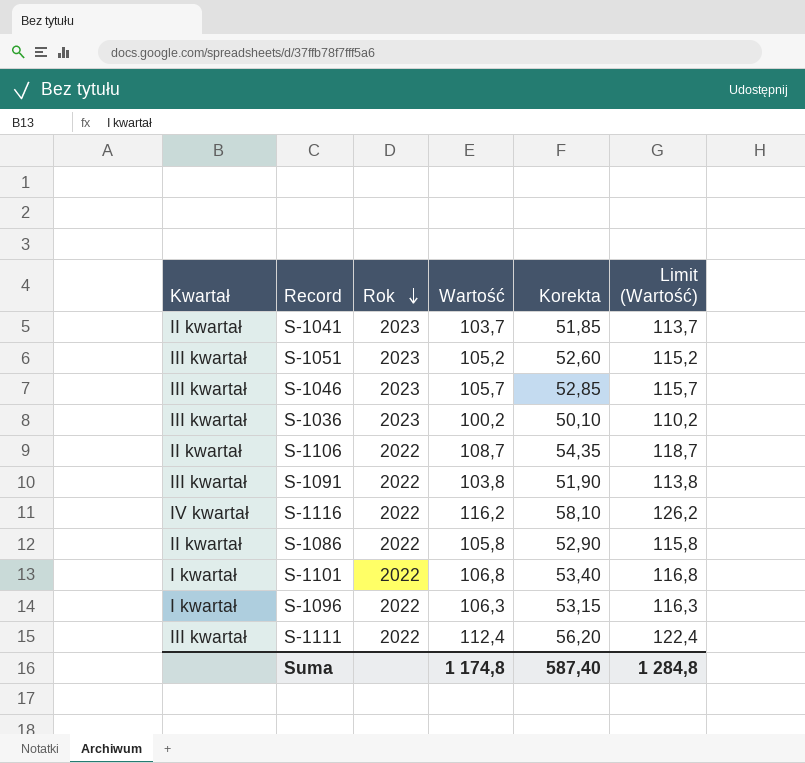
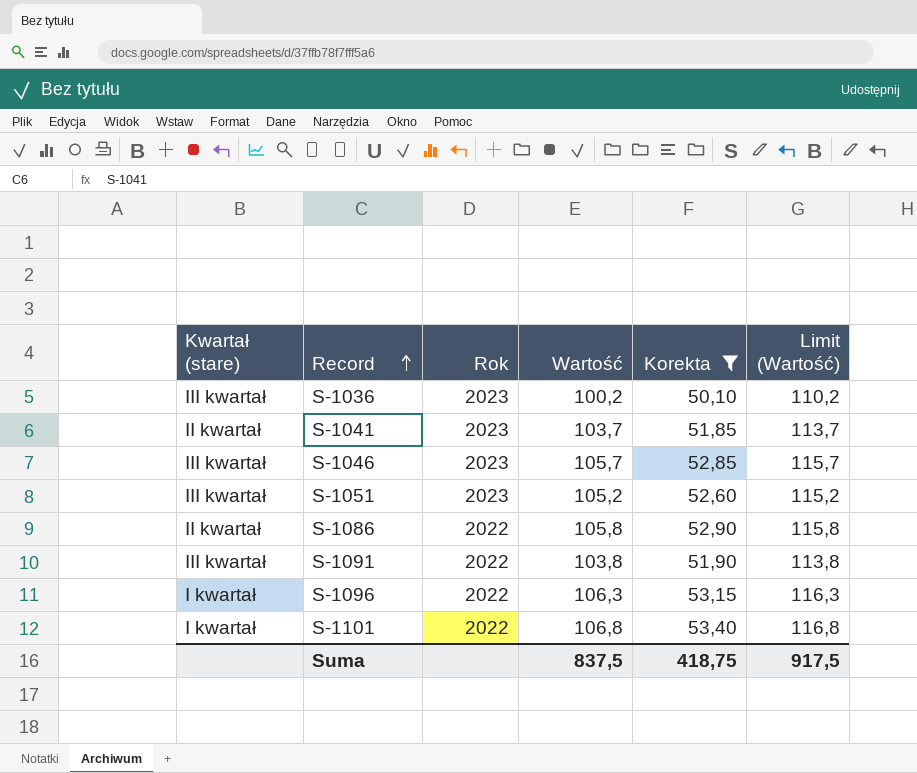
filter: none -> Korekta <= 53,40
row order: Rok descending -> Record ascending
column name: Kwartał -> Kwartał (stare)
Suma | Wartość: 1 174,8 -> 837,5
Suma | Korekta: 587,40 -> 418,75
Suma | Limit (Wartość): 1 284,8 -> 917,5

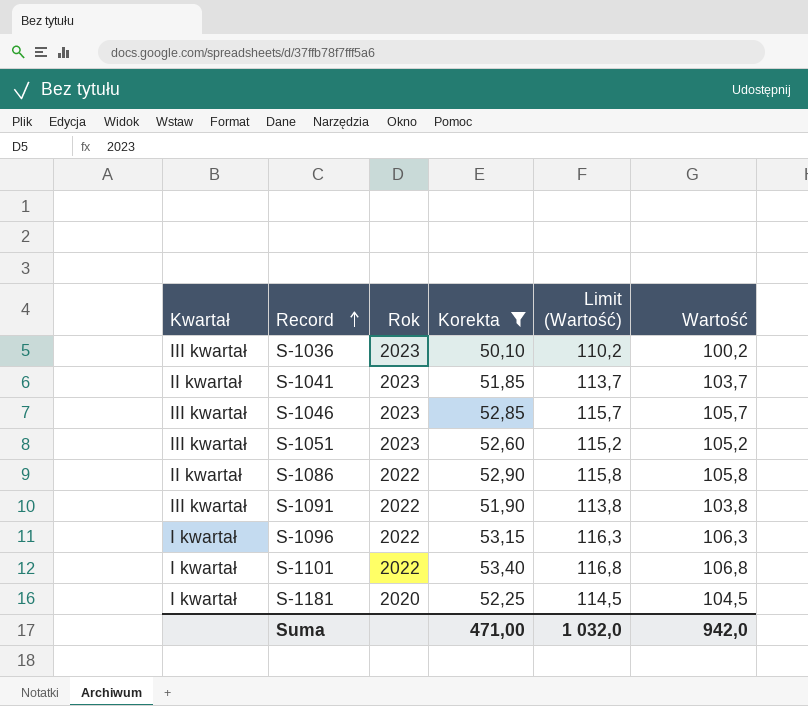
column name: Kwartał (stare) -> Kwartał
column Wartość | position: 4 -> 6
row S-1181: none -> I kwartał | 2020 | 52,25 | 114,5 | 104,5
Suma | Korekta: 418,75 -> 471,00
Suma | Limit (Wartość): 917,5 -> 1 032,0
Suma | Wartość: 837,5 -> 942,0

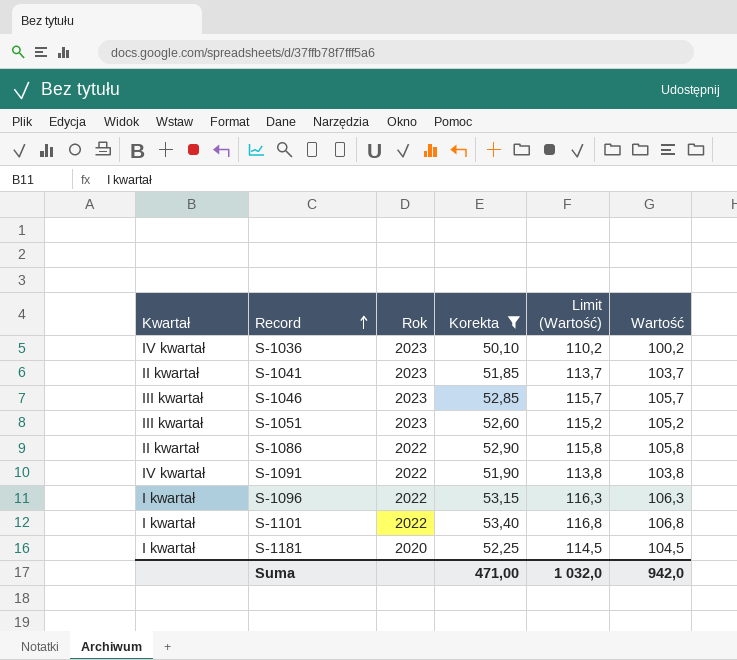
S-1036 | Kwartał: III kwartał -> IV kwartał
S-1091 | Kwartał: III kwartał -> IV kwartał

